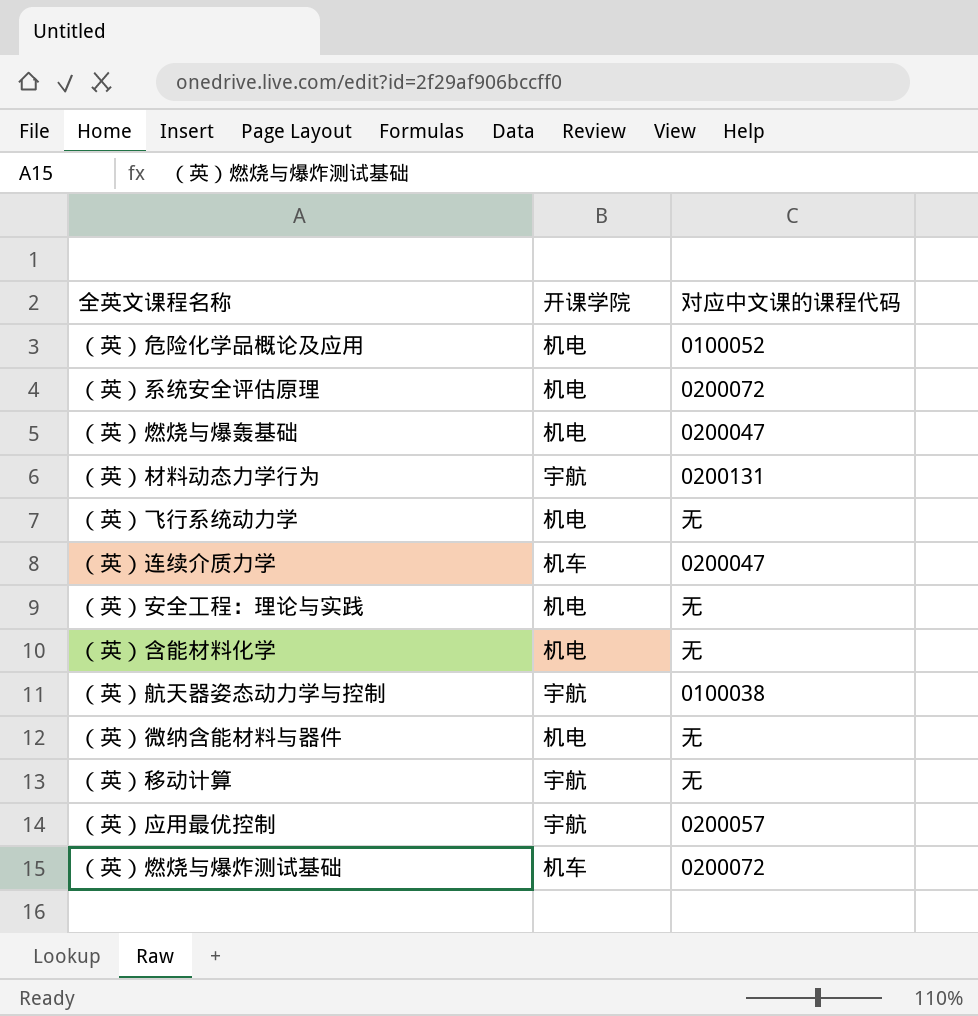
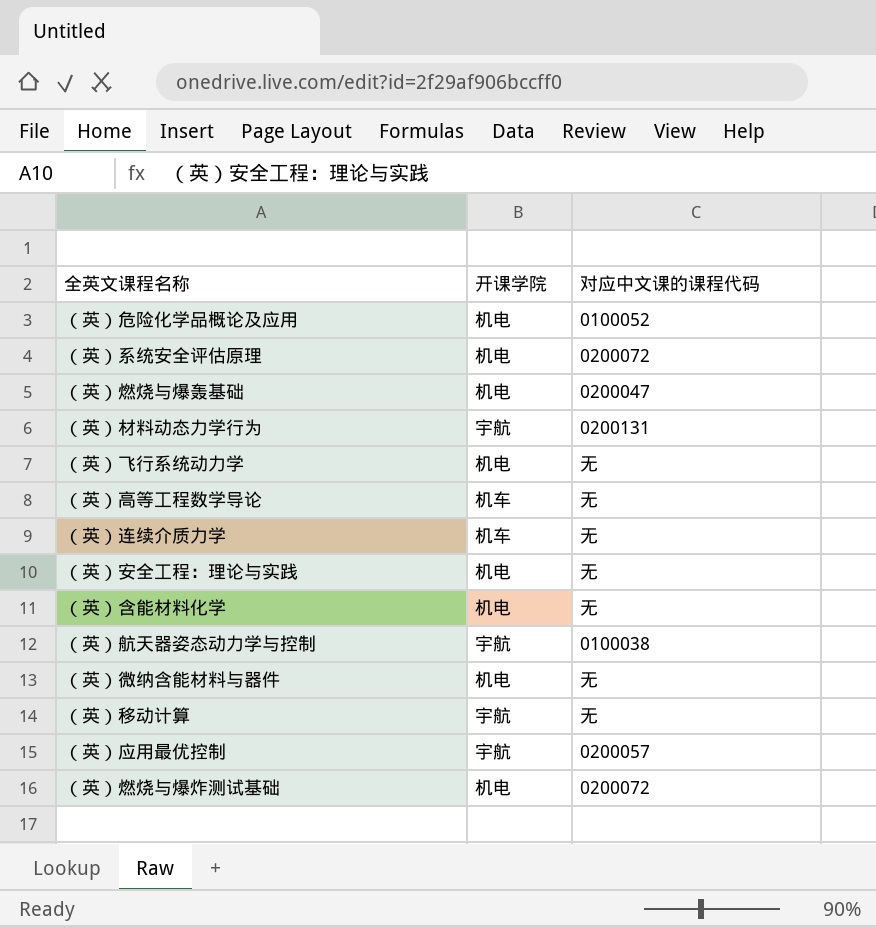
row （英）高等工程数学导论: none -> 机车 | 无
（英）连续介质力学 | 对应中文课的课程代码: 0200047 -> 无
（英）燃烧与爆炸测试基础 | 开课学院: 机车 -> 机电

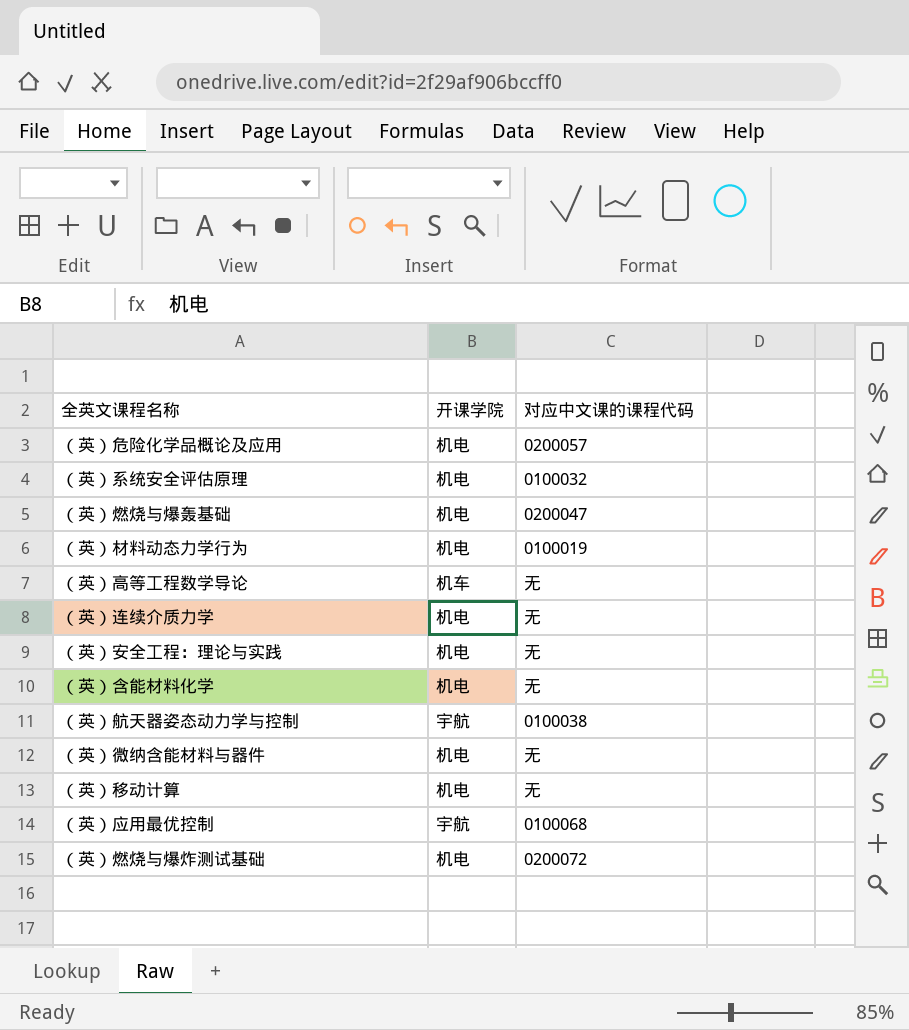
row （英）飞行系统动力学: 机电 | 无 -> none
（英）危险化学品概论及应用 | 对应中文课的课程代码: 0100052 -> 0200057
（英）系统安全评估原理 | 对应中文课的课程代码: 0200072 -> 0100032
（英）材料动态力学行为 | 开课学院: 宇航 -> 机电
（英）材料动态力学行为 | 对应中文课的课程代码: 0200131 -> 0100019
（英）连续介质力学 | 开课学院: 机车 -> 机电
（英）移动计算 | 开课学院: 宇航 -> 机电
（英）应用最优控制 | 对应中文课的课程代码: 0200057 -> 0100068

